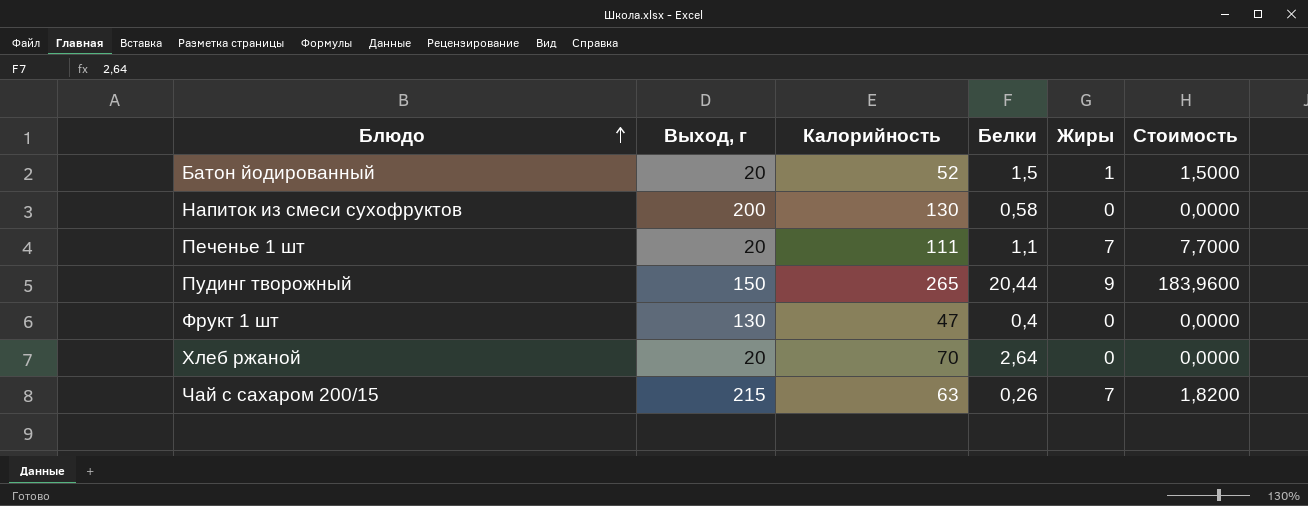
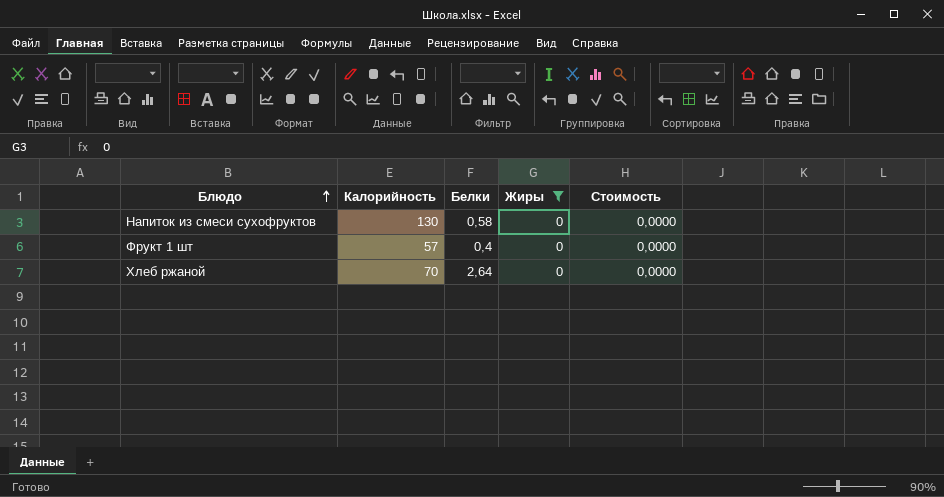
filter: none -> Жиры = 0
column Выход, г | position: 2 -> none
Фрукт 1 шт | Калорийность: 47 -> 57

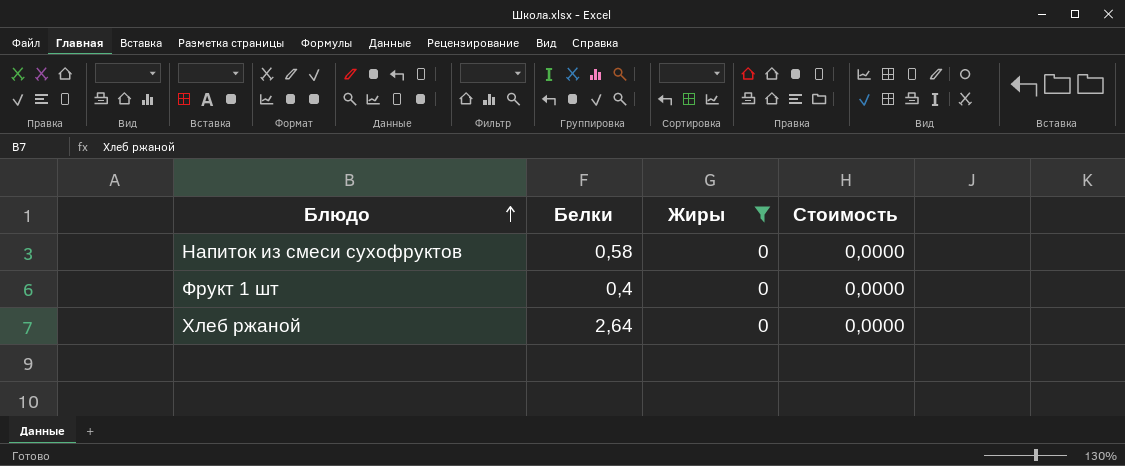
column Калорийность | position: 2 -> none

